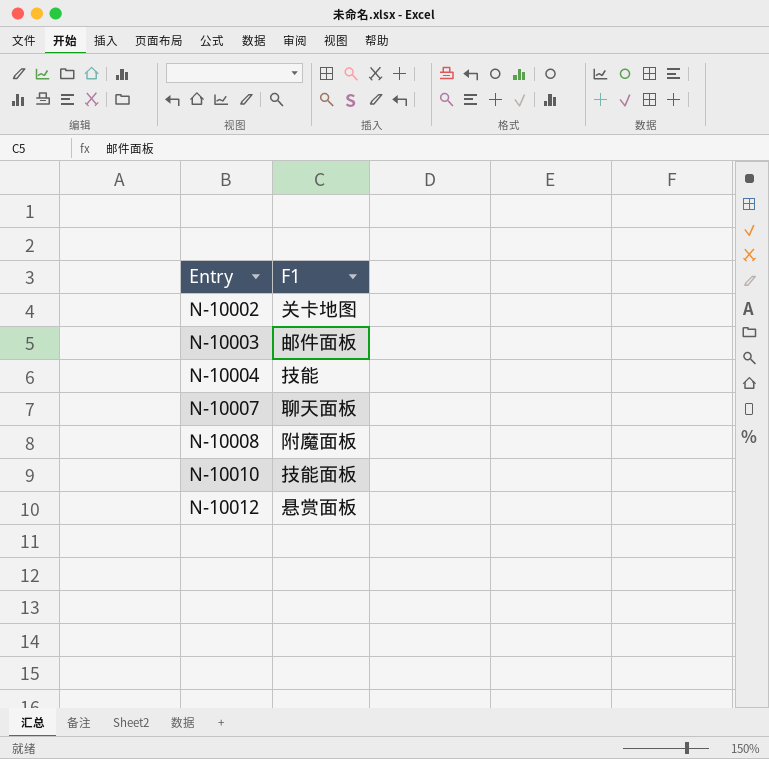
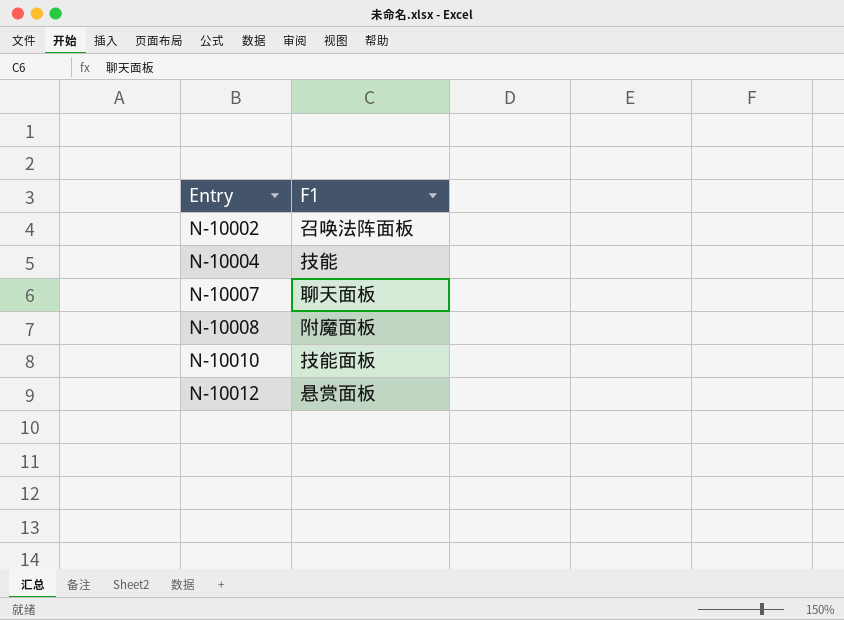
row N-10003: 邮件面板 -> none
N-10002 | F1: 关卡地图 -> 召唤法阵面板

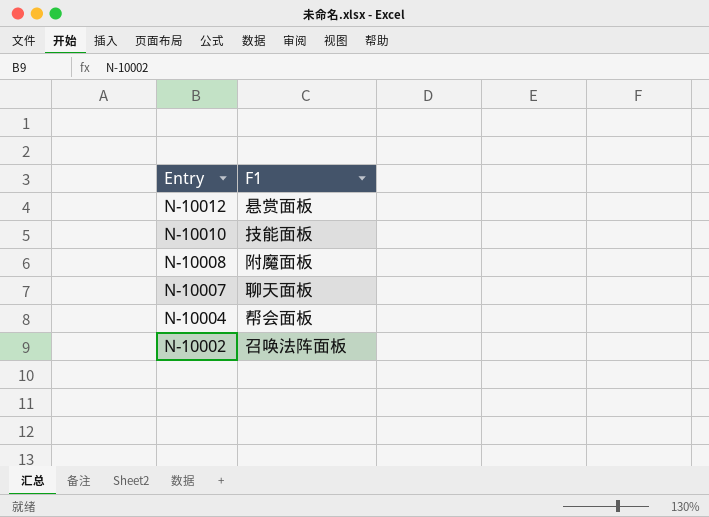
row order: Entry ascending -> Entry descending
N-10004 | F1: 技能 -> 帮会面板

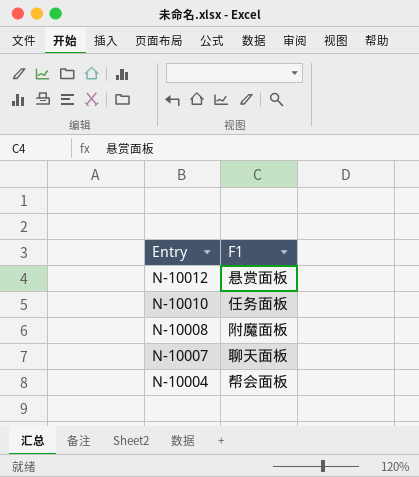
row N-10002: 召唤法阵面板 -> none
N-10010 | F1: 技能面板 -> 任务面板

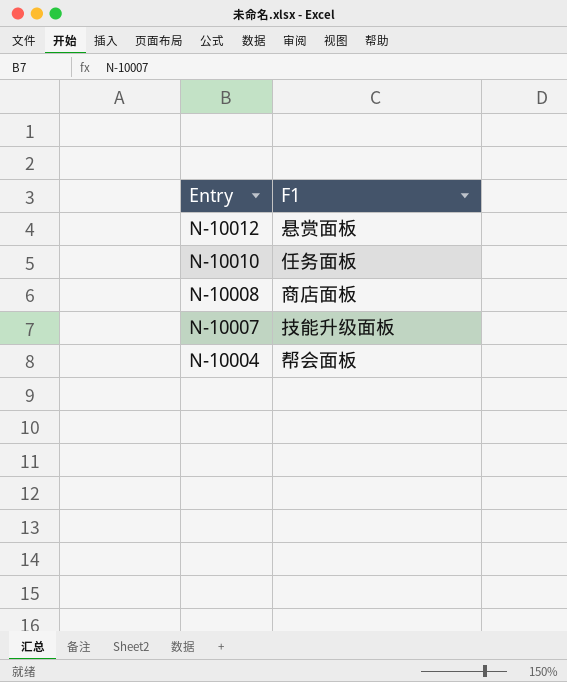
N-10008 | F1: 附魔面板 -> 商店面板
N-10007 | F1: 聊天面板 -> 技能升级面板

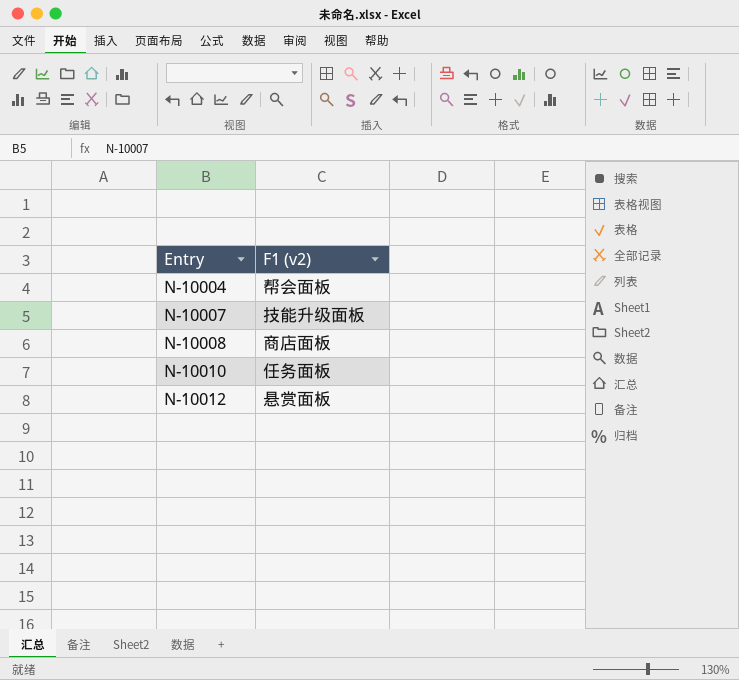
row order: Entry descending -> Entry ascending
column name: F1 -> F1 (v2)

